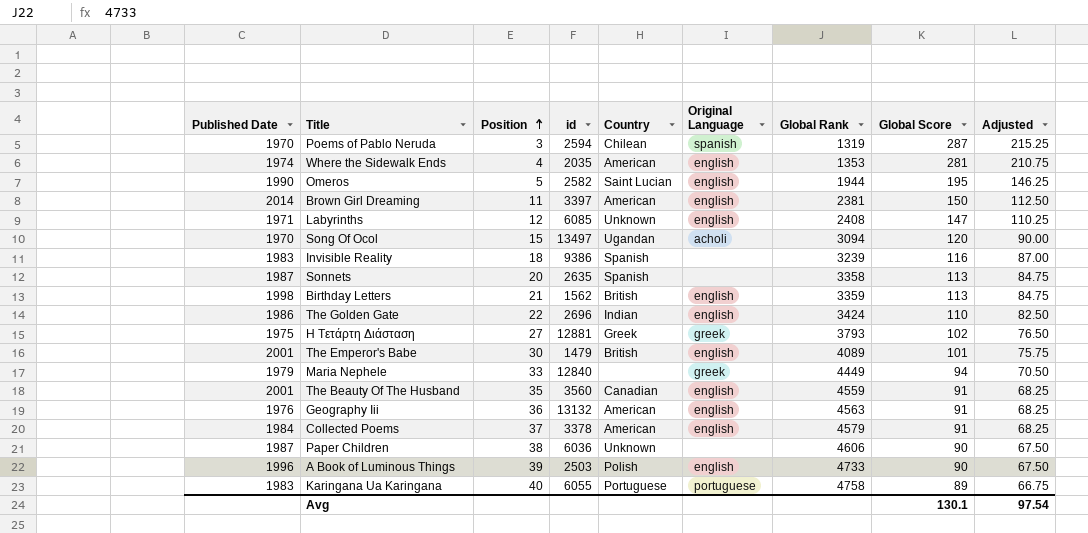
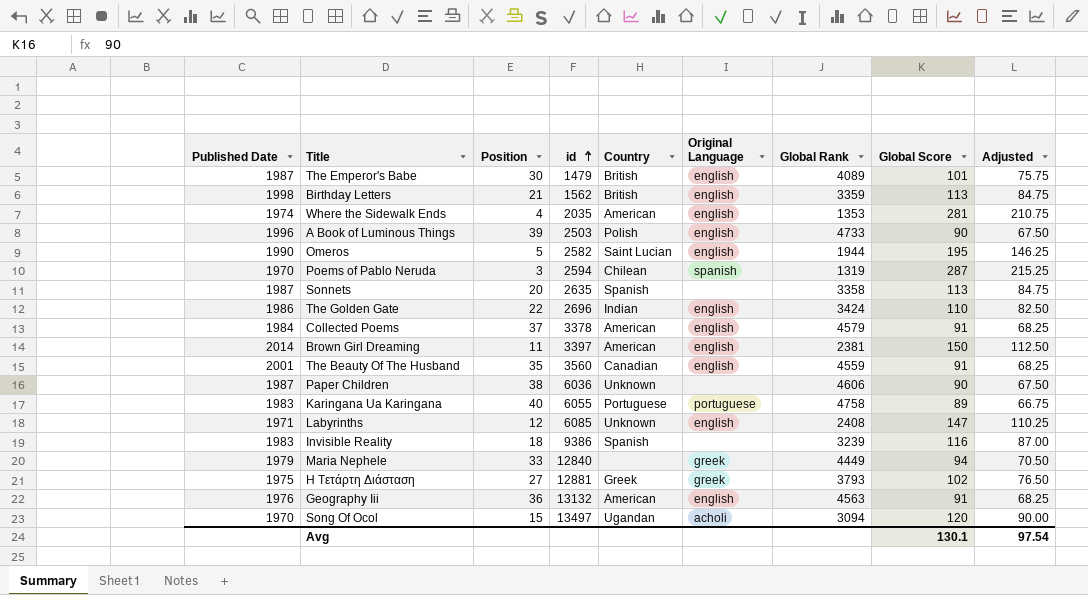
row order: Position ascending -> id ascending
The Emperor's Babe | Published Date: 2001 -> 1987

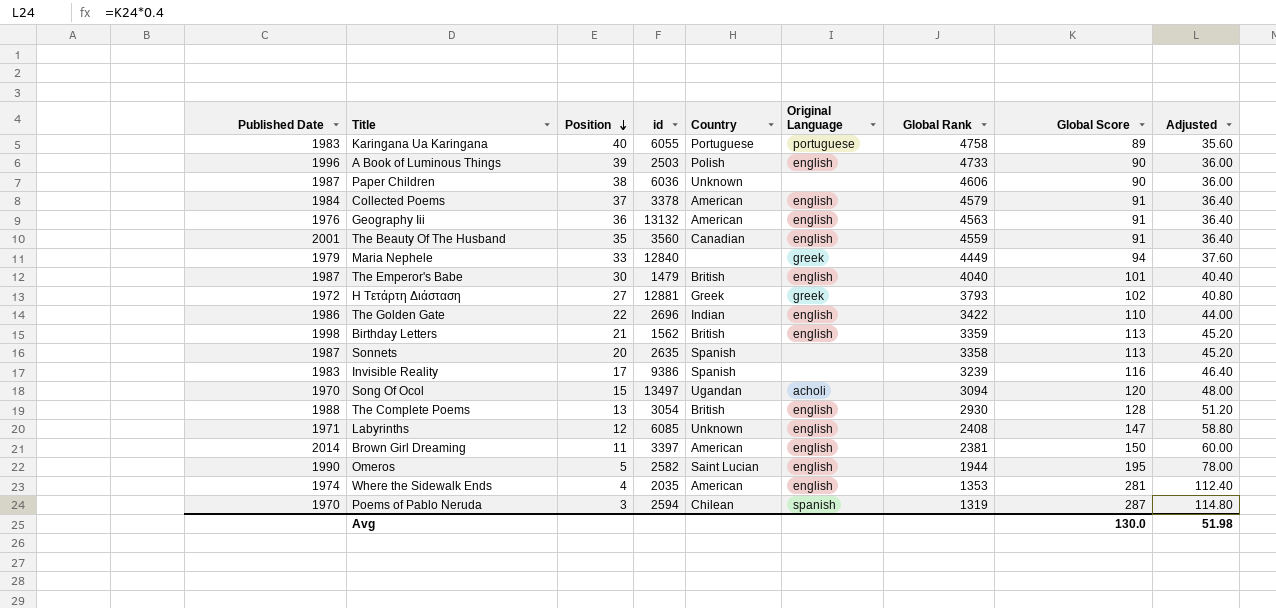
row order: id ascending -> Position descending
column Adjusted | formula: [Global Score] * 0.75 -> [Global Score] * 0.4
The Emperor's Babe | Global Rank: 4089 -> 4040
Η Τετάρτη Διάσταση | Published Date: 1975 -> 1972
The Golden Gate | Global Rank: 3424 -> 3422
Invisible Reality | Position: 18 -> 17
row The Complete Poems: none -> 1988 | 13 | 3054 | British | english | 2930 | 128 | 51.20
Avg | Global Score: 130.1 -> 130.0
Avg | Adjusted: 97.54 -> 51.98

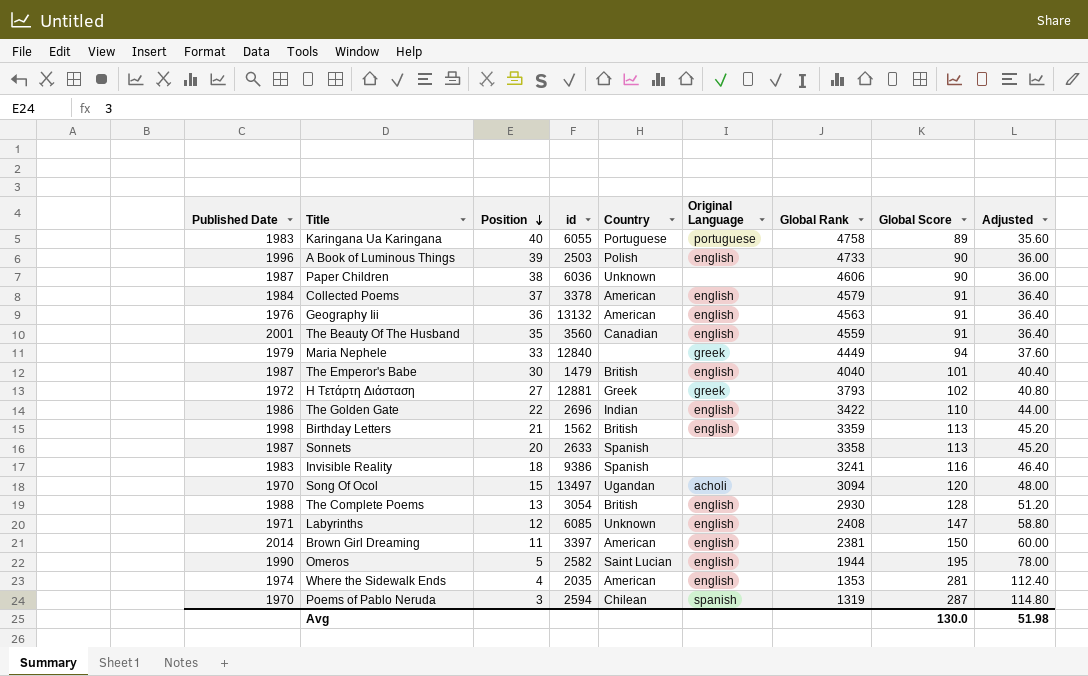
Sonnets | id: 2635 -> 2633
Invisible Reality | Position: 17 -> 18
Invisible Reality | Global Rank: 3239 -> 3241

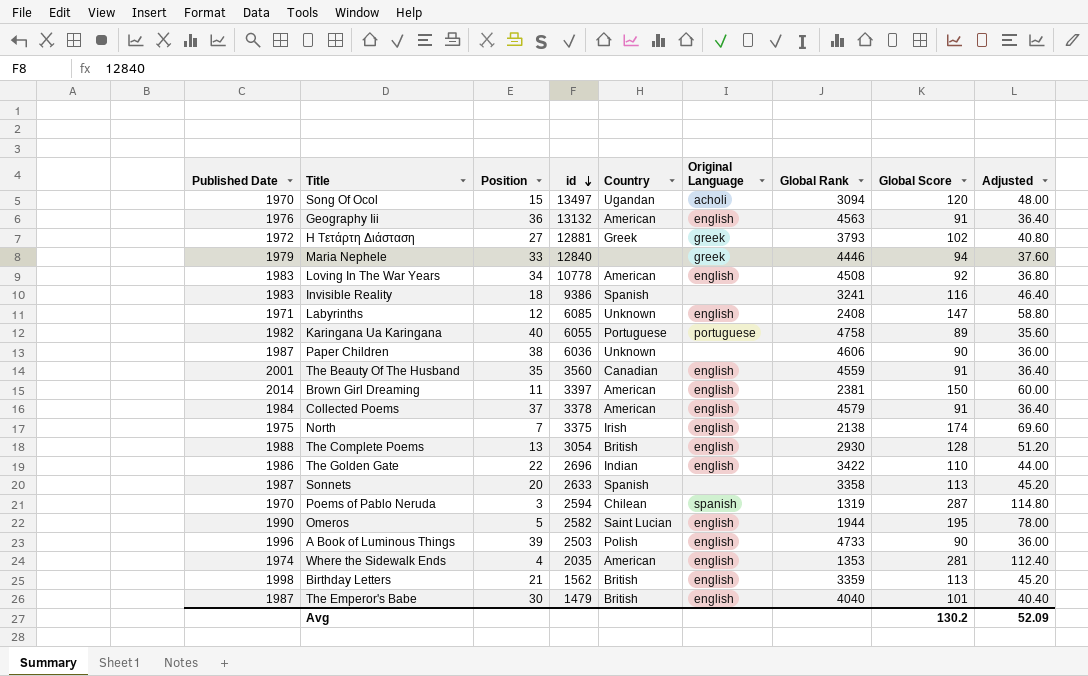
row order: Position descending -> id descending
Maria Nephele | Global Rank: 4449 -> 4446
row Loving In The War Years: none -> 1983 | 34 | 10778 | American | english | 4508 | 92 | 36.80
Karingana Ua Karingana | Published Date: 1983 -> 1982
row North: none -> 1975 | 7 | 3375 | Irish | english | 2138 | 174 | 69.60
Avg | Global Score: 130.0 -> 130.2
Avg | Adjusted: 51.98 -> 52.09

